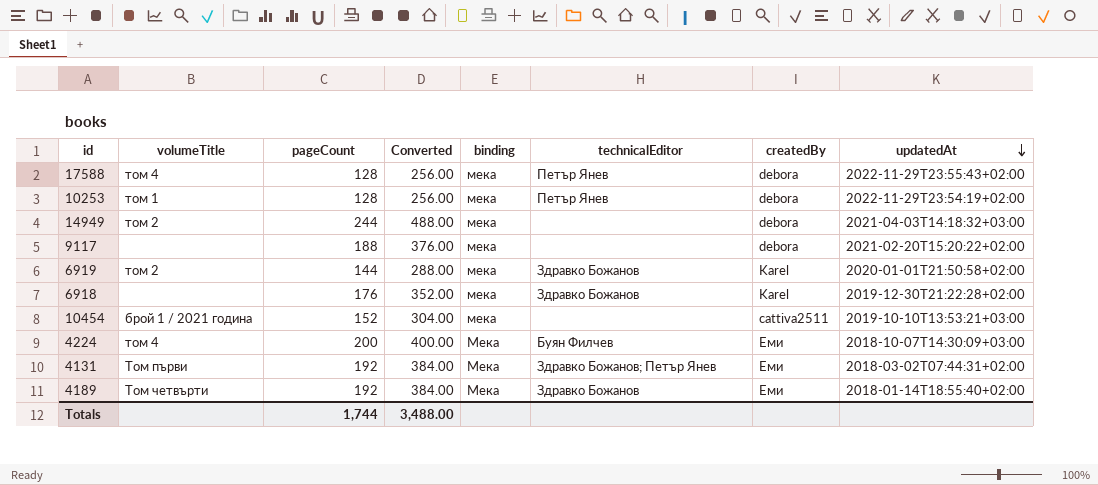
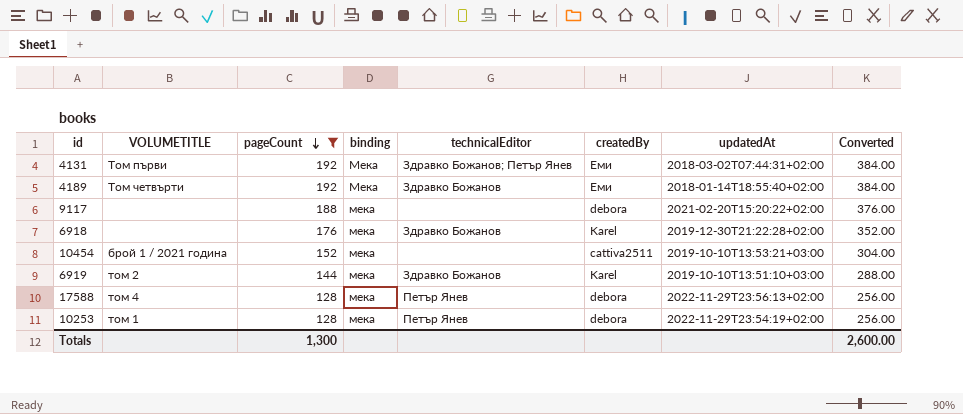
filter: none -> pageCount <= 192
row order: updatedAt descending -> pageCount descending
column name: volumeTitle -> VOLUMETITLE
column Converted | position: 4 -> 8
6919 | updatedAt: 2020-01-01T21:50:58+02:00 -> 2019-10-10T13:51:10+03:00
17588 | updatedAt: 2022-11-29T23:55:43+02:00 -> 2022-11-29T23:56:13+02:00
Totals | pageCount: 1,744 -> 1,300
Totals | Converted: 3,488.00 -> 2,600.00

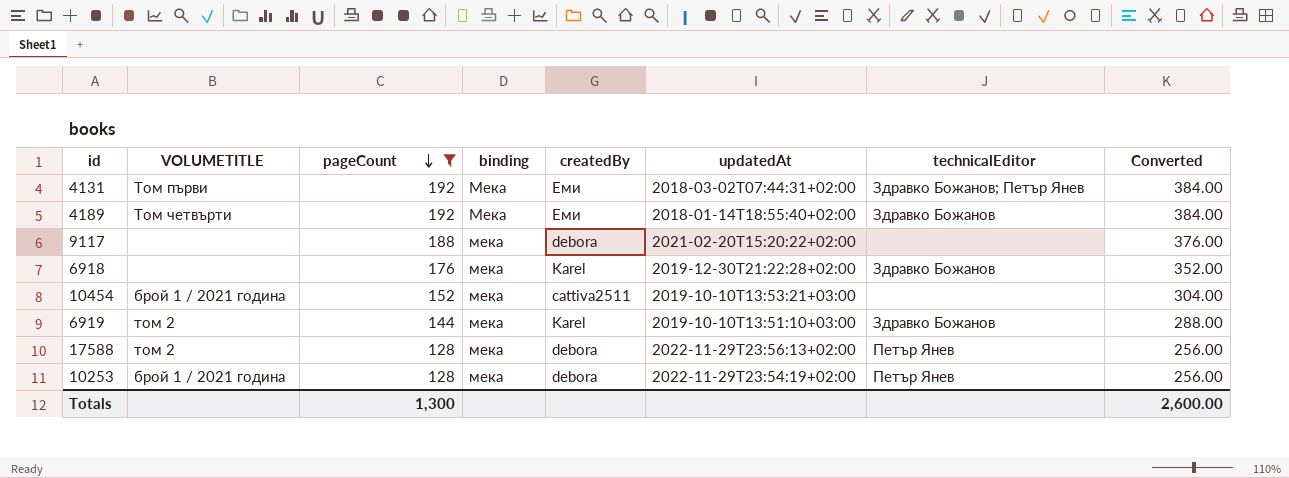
column technicalEditor | position: 5 -> 7
17588 | VOLUMETITLE: том 4 -> том 2
10253 | VOLUMETITLE: том 1 -> брой 1 / 2021 година

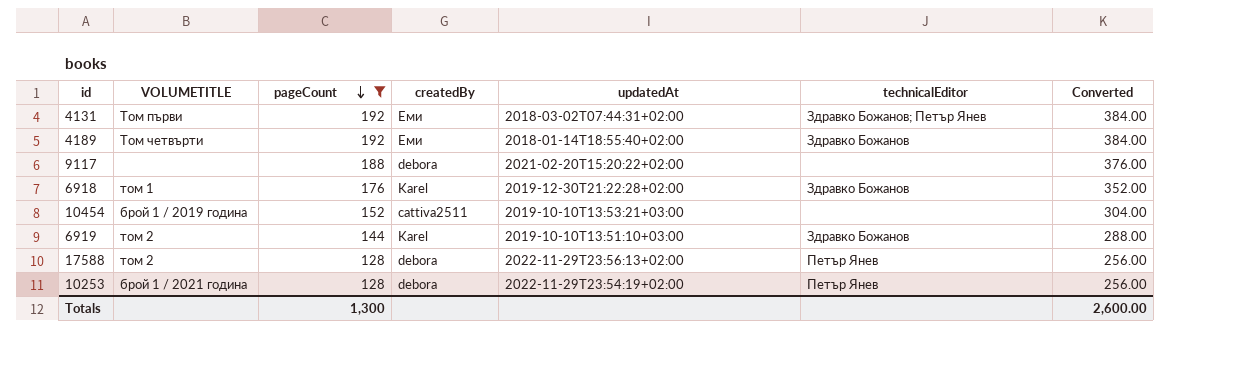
column binding | position: 4 -> none
6918 | VOLUMETITLE: none -> том 1
10454 | VOLUMETITLE: брой 1 / 2021 година -> брой 1 / 2019 година

